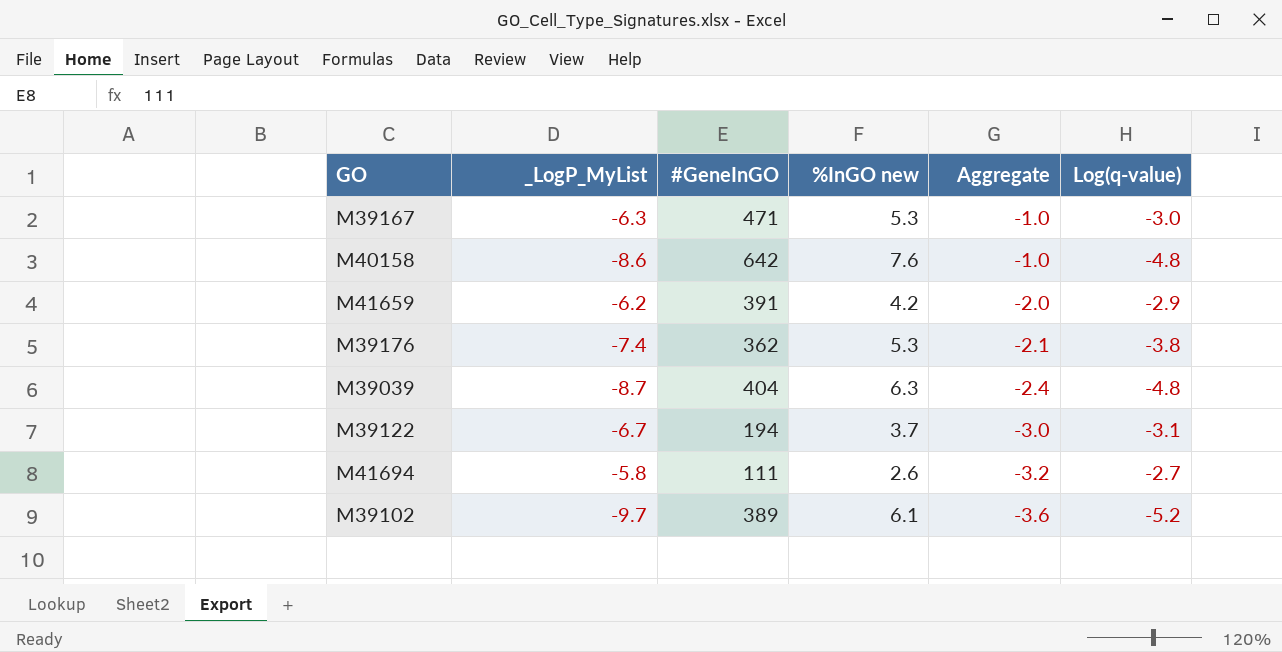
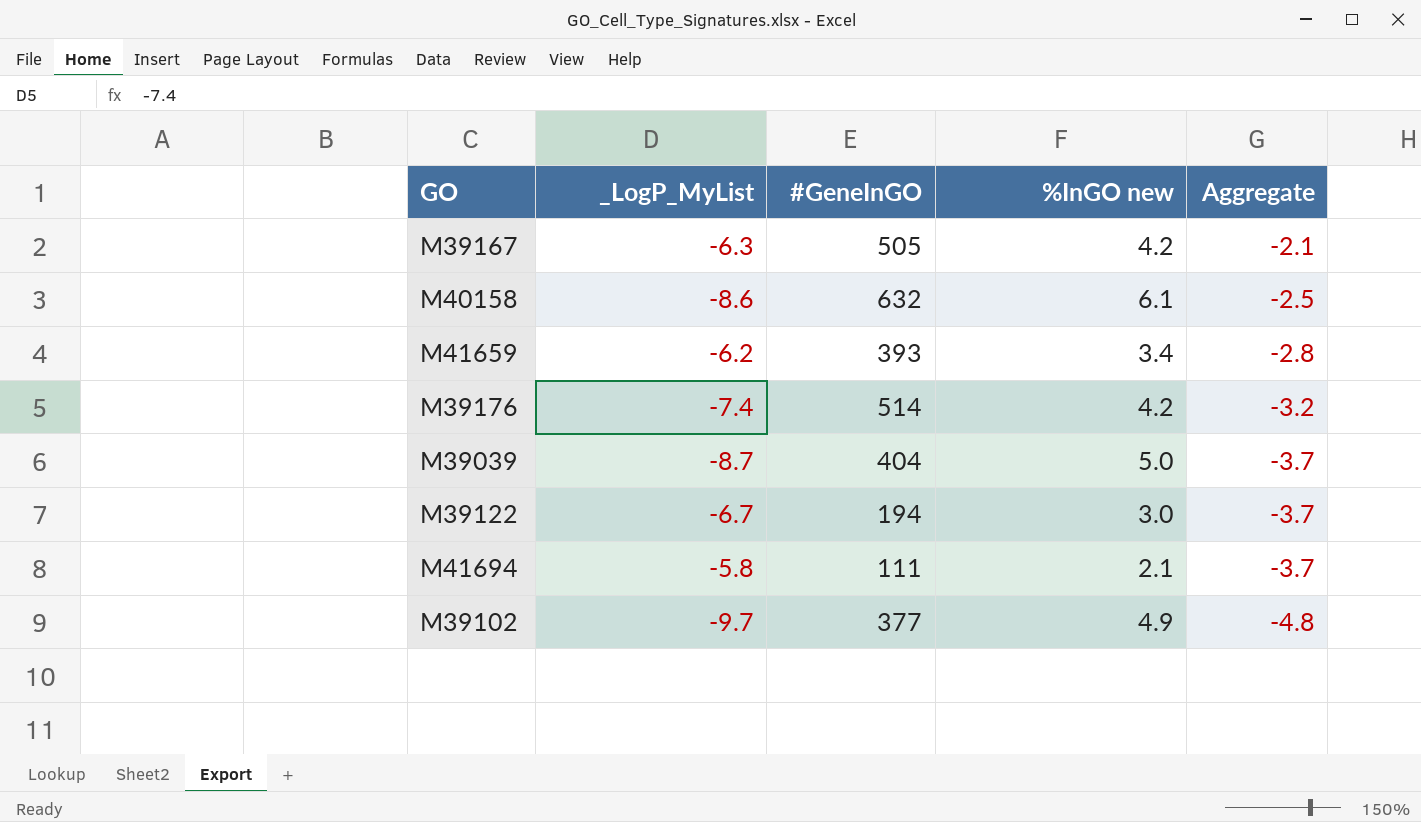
column Log(q-value) | position: 6 -> none
M39167 | #GeneInGO: 471 -> 505
M39167 | %InGO new: 5.3 -> 4.2
M39167 | Aggregate: -1.0 -> -2.1
M40158 | #GeneInGO: 642 -> 632
M40158 | %InGO new: 7.6 -> 6.1
M40158 | Aggregate: -1.0 -> -2.5
M41659 | #GeneInGO: 391 -> 393
M41659 | %InGO new: 4.2 -> 3.4
M41659 | Aggregate: -2.0 -> -2.8
M39176 | #GeneInGO: 362 -> 514
M39176 | %InGO new: 5.3 -> 4.2
M39176 | Aggregate: -2.1 -> -3.2
M39039 | %InGO new: 6.3 -> 5.0
M39039 | Aggregate: -2.4 -> -3.7
M39122 | %InGO new: 3.7 -> 3.0
M39122 | Aggregate: -3.0 -> -3.7
M41694 | %InGO new: 2.6 -> 2.1
M41694 | Aggregate: -3.2 -> -3.7
M39102 | #GeneInGO: 389 -> 377
M39102 | %InGO new: 6.1 -> 4.9
M39102 | Aggregate: -3.6 -> -4.8

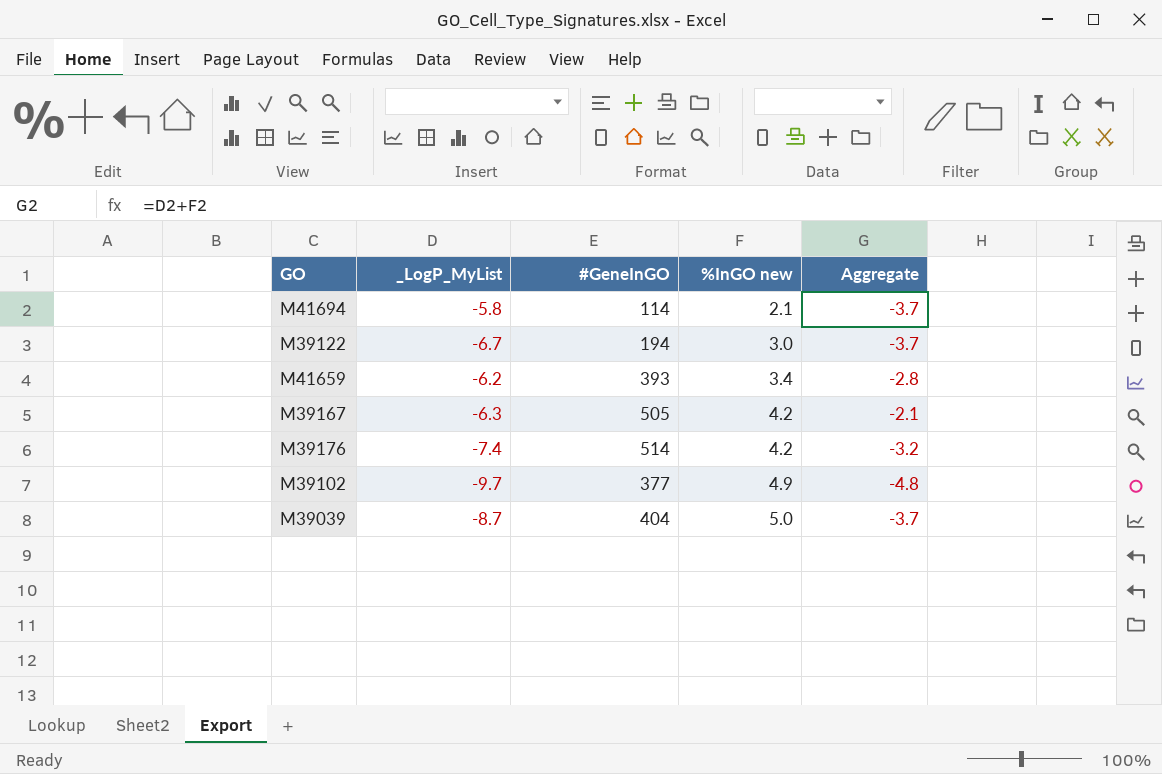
row order: Aggregate descending -> %InGO new ascending
row M40158: -8.6 | 632 | 6.1 | -2.5 -> none
M41694 | #GeneInGO: 111 -> 114

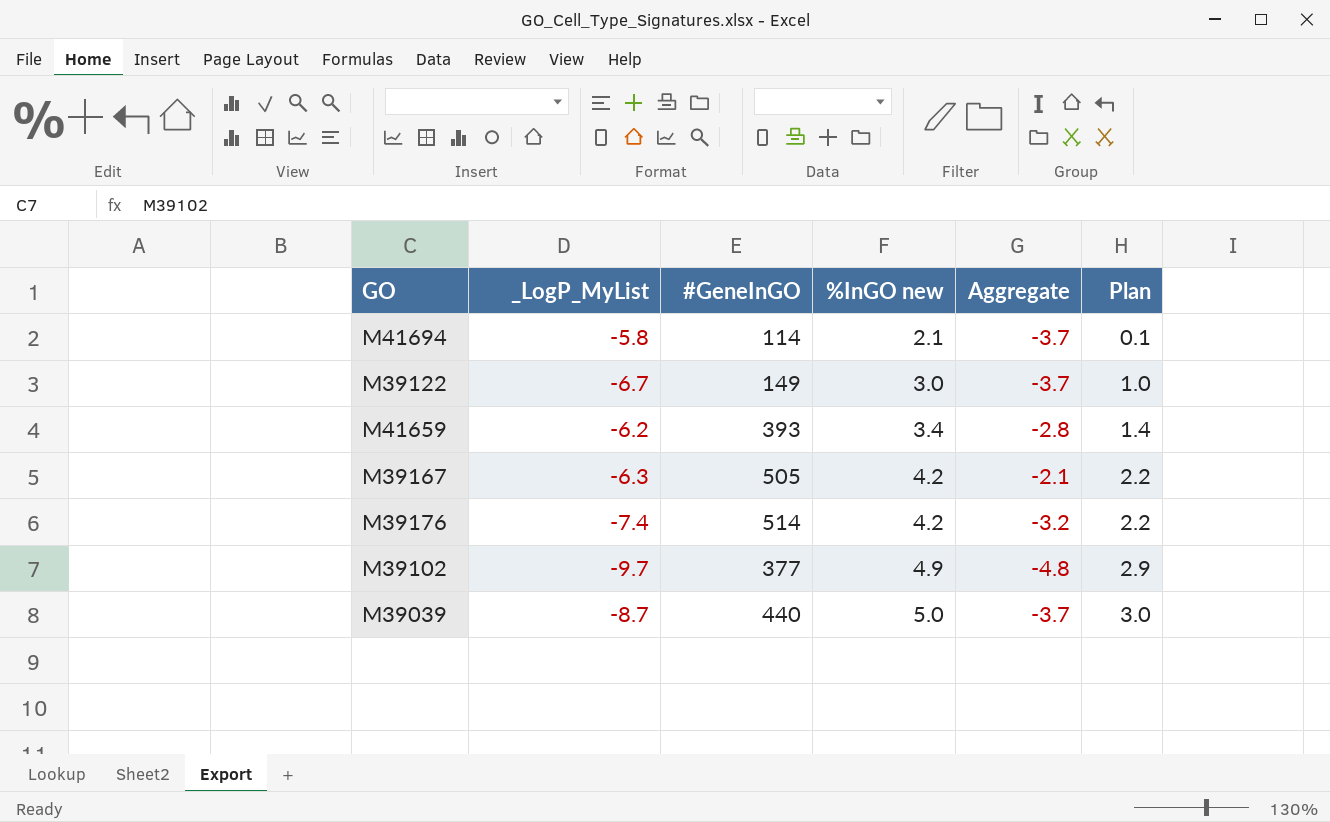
column Plan | formula: none -> [%InGO new] - 2
M39122 | #GeneInGO: 194 -> 149
M39039 | #GeneInGO: 404 -> 440

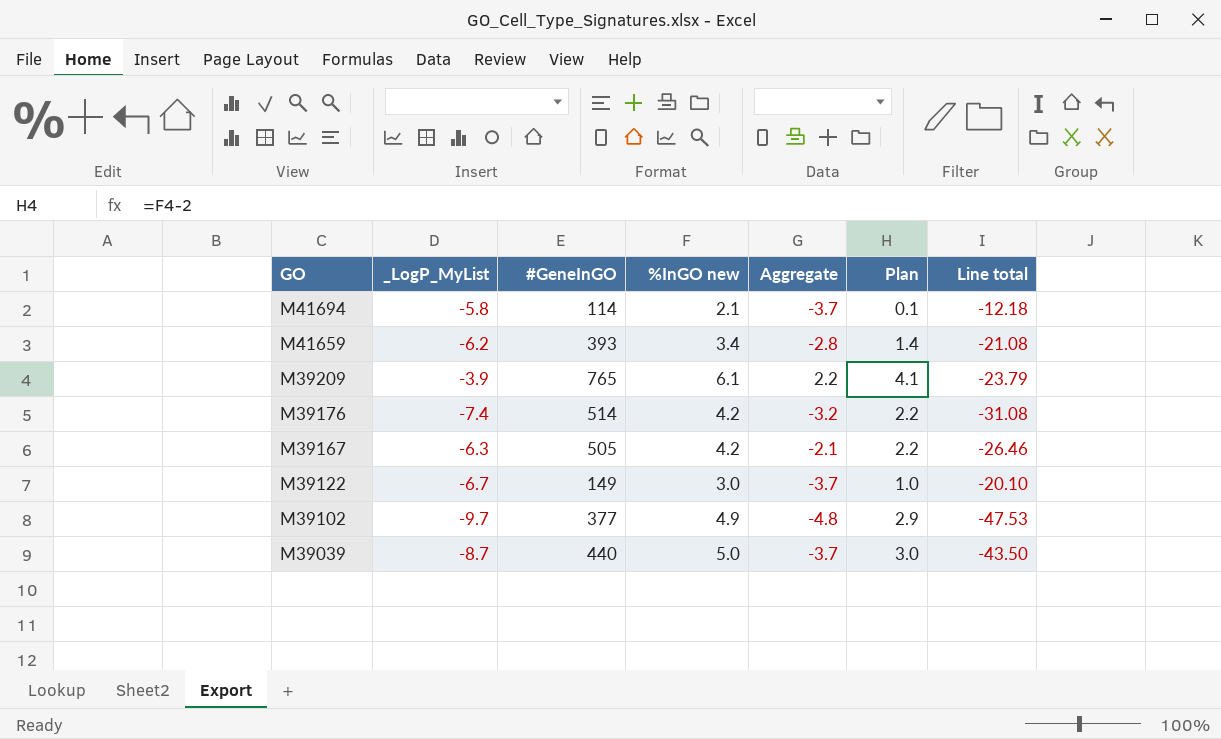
row order: %InGO new ascending -> GO descending
column Line total | formula: none -> [_LogP_MyList] * [%InGO new]
row M39209: none -> -3.9 | 765 | 6.1 | 2.2 | 4.1 | -23.79

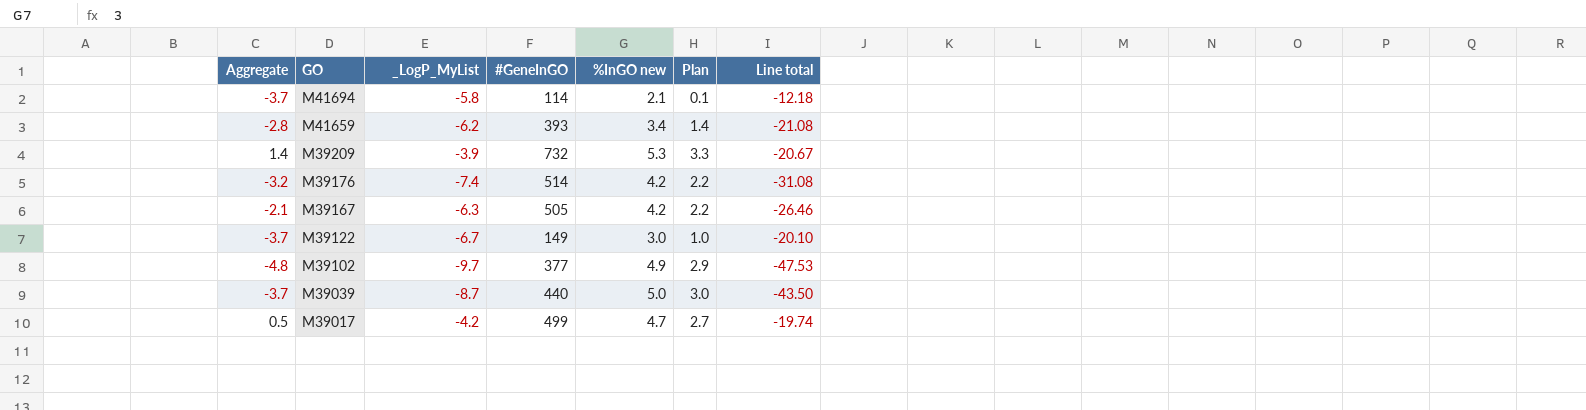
column Aggregate | position: 5 -> 1
M39209 | Aggregate: 2.2 -> 1.4
M39209 | #GeneInGO: 765 -> 732
M39209 | %InGO new: 6.1 -> 5.3
M39209 | Plan: 4.1 -> 3.3
M39209 | Line total: -23.79 -> -20.67
row M39017: none -> 0.5 | -4.2 | 499 | 4.7 | 2.7 | -19.74

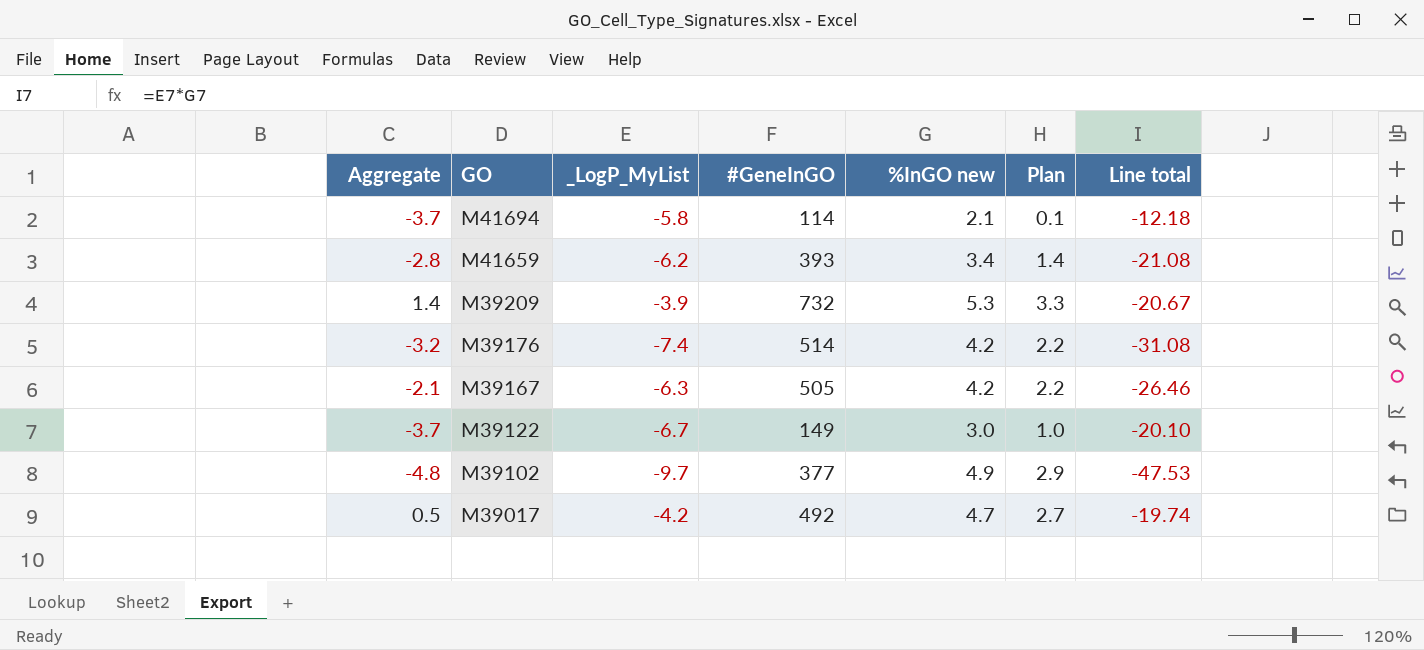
row M39039: -3.7 | -8.7 | 440 | 5.0 | 3.0 | -43.50 -> none
M39017 | #GeneInGO: 499 -> 492

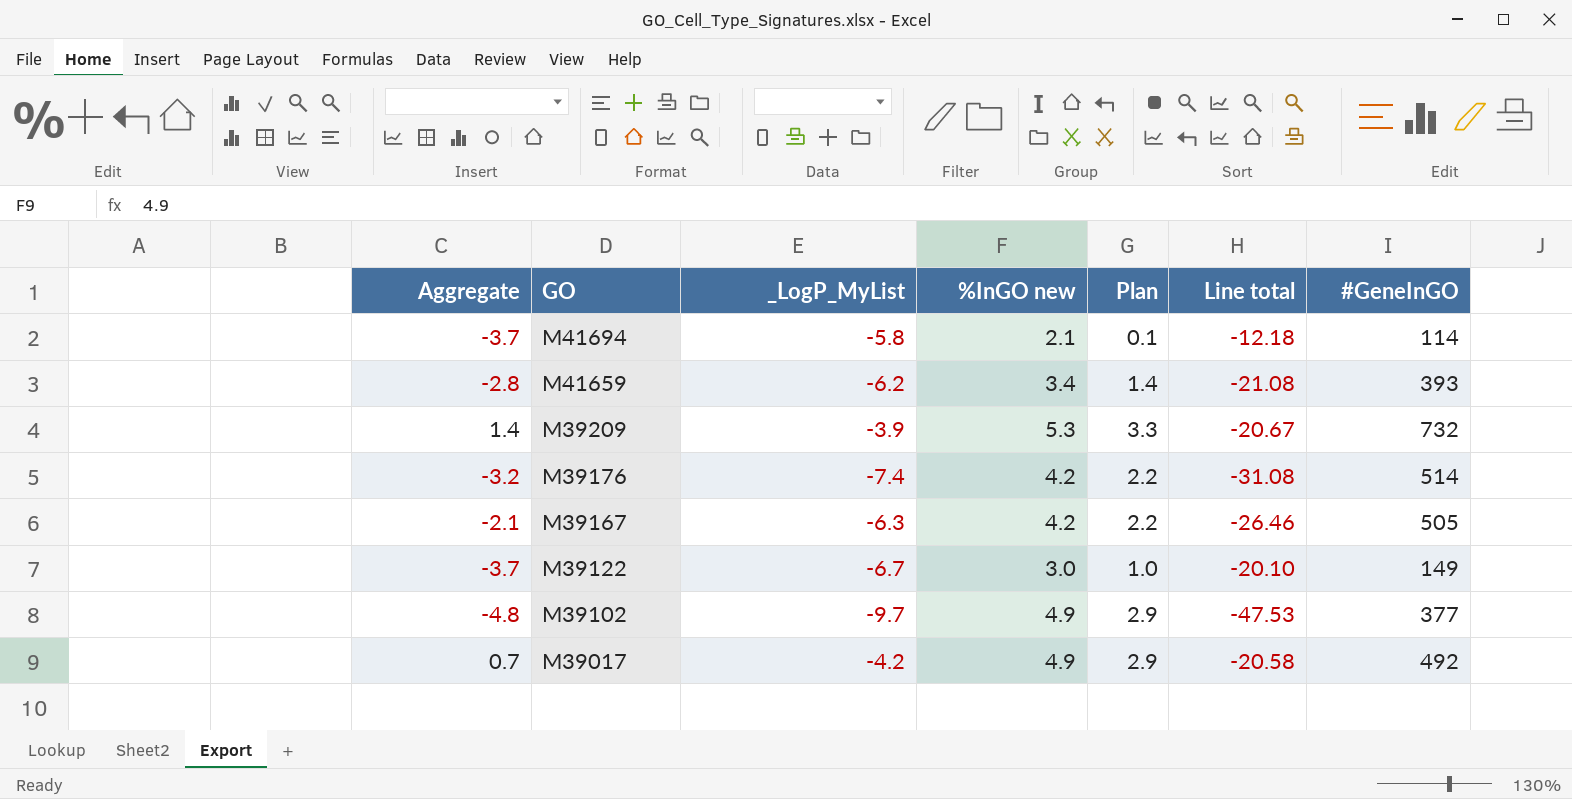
column #GeneInGO | position: 4 -> 7
M39017 | Aggregate: 0.5 -> 0.7
M39017 | %InGO new: 4.7 -> 4.9
M39017 | Plan: 2.7 -> 2.9
M39017 | Line total: -19.74 -> -20.58

